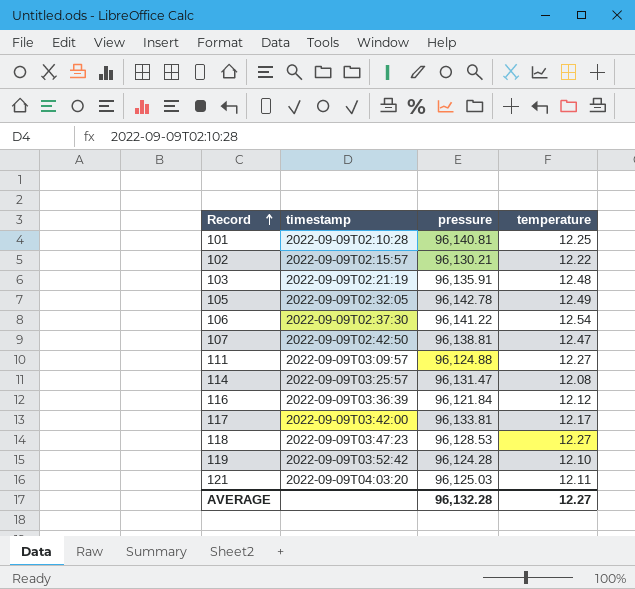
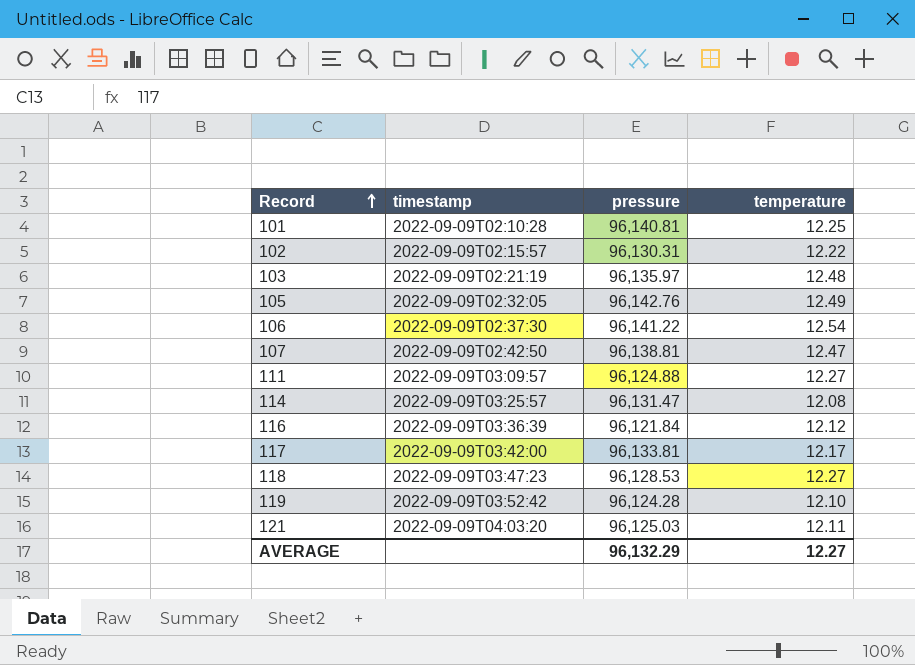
102 | pressure: 96,130.21 -> 96,130.31
103 | pressure: 96,135.91 -> 96,135.97
105 | pressure: 96,142.78 -> 96,142.76
AVERAGE | pressure: 96,132.28 -> 96,132.29

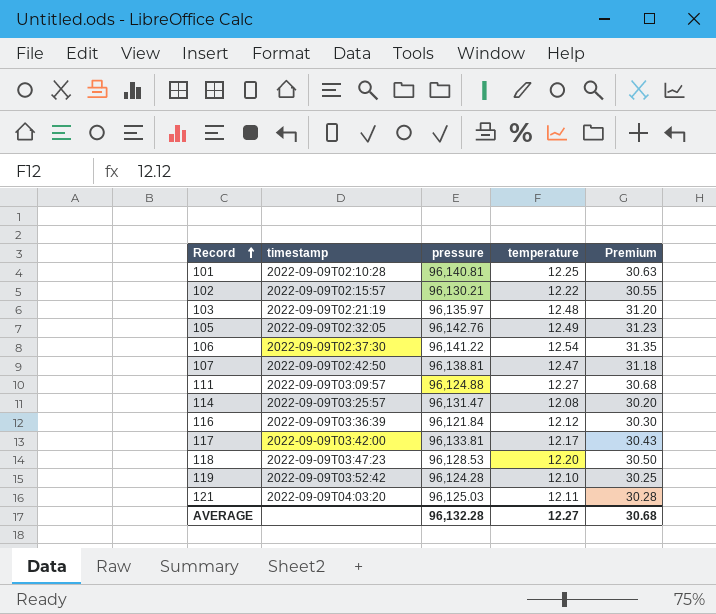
column Premium | formula: none -> [temperature] * 2.5
102 | pressure: 96,130.31 -> 96,130.21
118 | temperature: 12.27 -> 12.20
AVERAGE | pressure: 96,132.29 -> 96,132.28

